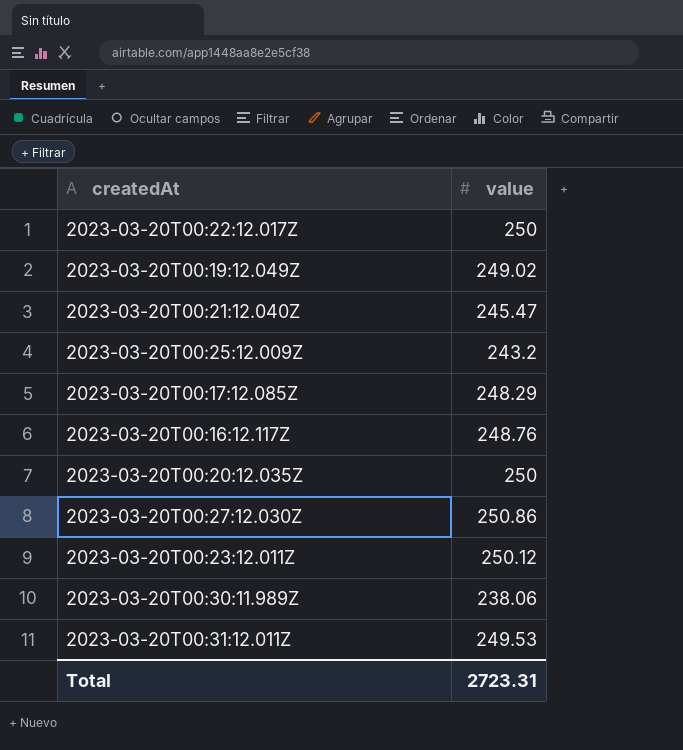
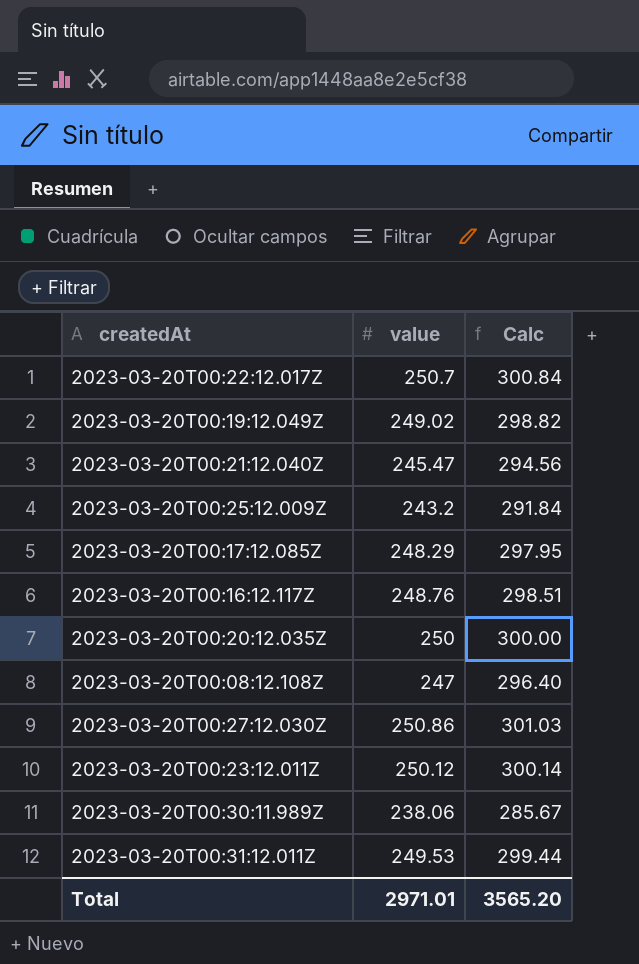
column Calc | formula: none -> [value] * 1.2
2023-03-20T00:22:12.017Z | value: 250 -> 250.7
row 2023-03-20T00:08:12.108Z: none -> 247 | 296.40
Total | value: 2723.31 -> 2971.01

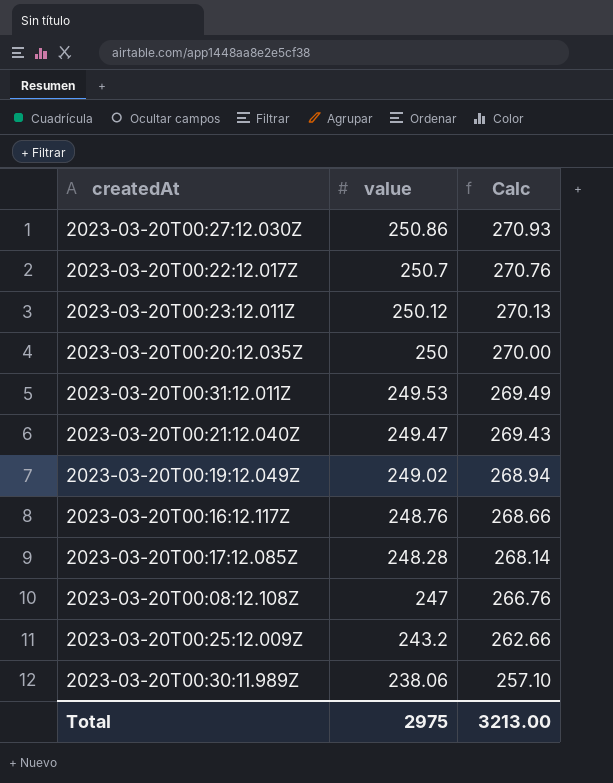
row order: none -> value descending
column Calc | formula: [value] * 1.2 -> [value] * 1.08
2023-03-20T00:21:12.040Z | value: 245.47 -> 249.47
2023-03-20T00:17:12.085Z | value: 248.29 -> 248.28
Total | value: 2971.01 -> 2975
Total | Calc: 3565.20 -> 3213.00

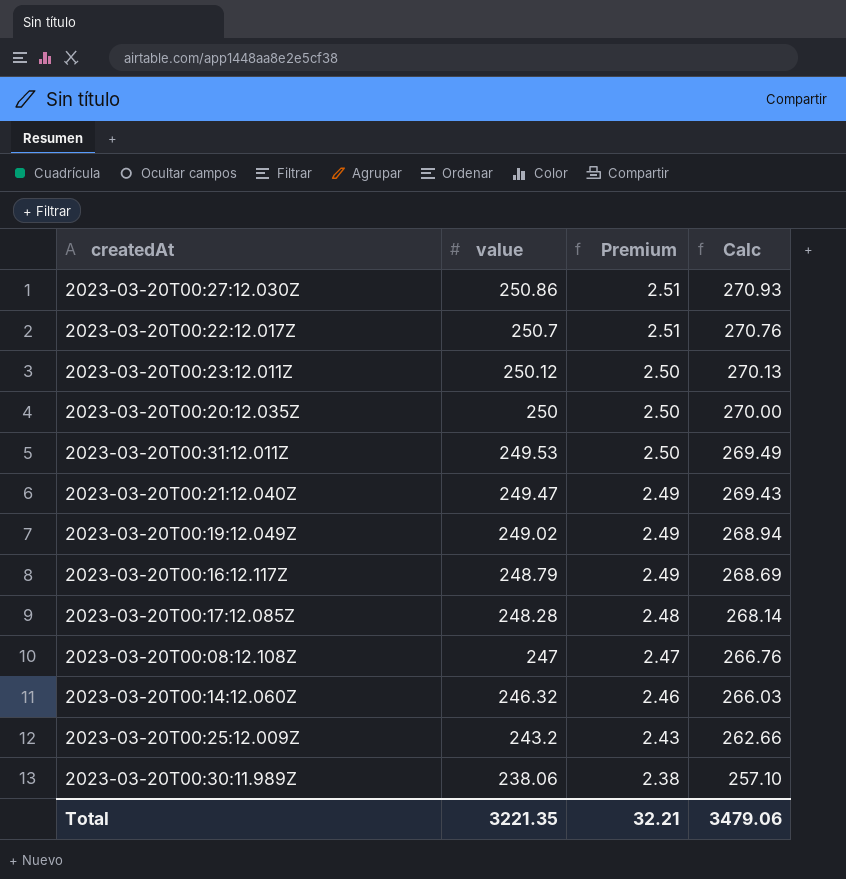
column Premium | formula: none -> [value] * 0.01
2023-03-20T00:16:12.117Z | value: 248.76 -> 248.79
2023-03-20T00:16:12.117Z | Calc: 268.66 -> 268.69
row 2023-03-20T00:14:12.060Z: none -> 246.32 | 2.46 | 266.03
Total | value: 2975 -> 3221.35
Total | Calc: 3213.00 -> 3479.06

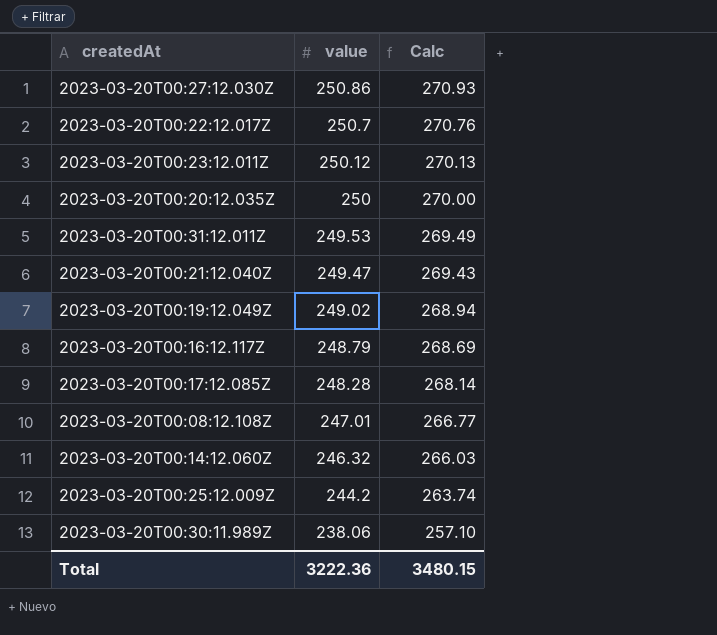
column Premium | formula: [value] * 0.01 -> none
2023-03-20T00:08:12.108Z | value: 247 -> 247.01
2023-03-20T00:08:12.108Z | Calc: 266.76 -> 266.77
2023-03-20T00:25:12.009Z | value: 243.2 -> 244.2
2023-03-20T00:25:12.009Z | Calc: 262.66 -> 263.74
Total | value: 3221.35 -> 3222.36
Total | Calc: 3479.06 -> 3480.15

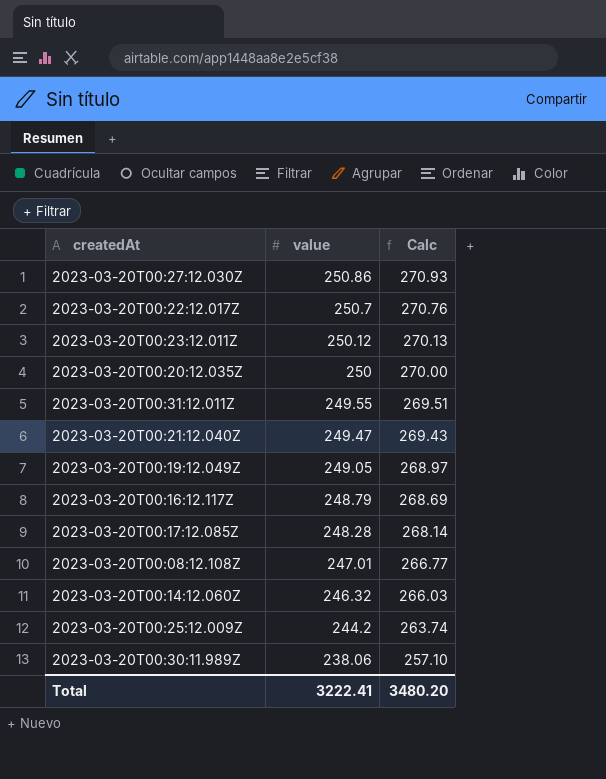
2023-03-20T00:31:12.011Z | value: 249.53 -> 249.55
2023-03-20T00:31:12.011Z | Calc: 269.49 -> 269.51
2023-03-20T00:19:12.049Z | value: 249.02 -> 249.05
2023-03-20T00:19:12.049Z | Calc: 268.94 -> 268.97
Total | value: 3222.36 -> 3222.41
Total | Calc: 3480.15 -> 3480.20

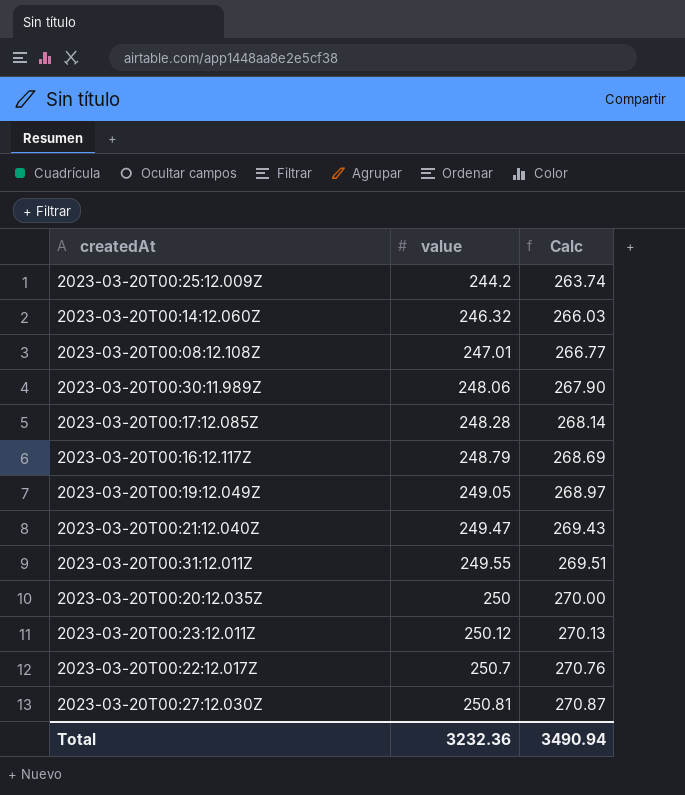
row order: value descending -> value ascending
2023-03-20T00:30:11.989Z | value: 238.06 -> 248.06
2023-03-20T00:30:11.989Z | Calc: 257.10 -> 267.90
2023-03-20T00:27:12.030Z | value: 250.86 -> 250.81
2023-03-20T00:27:12.030Z | Calc: 270.93 -> 270.87
Total | value: 3222.41 -> 3232.36
Total | Calc: 3480.20 -> 3490.94

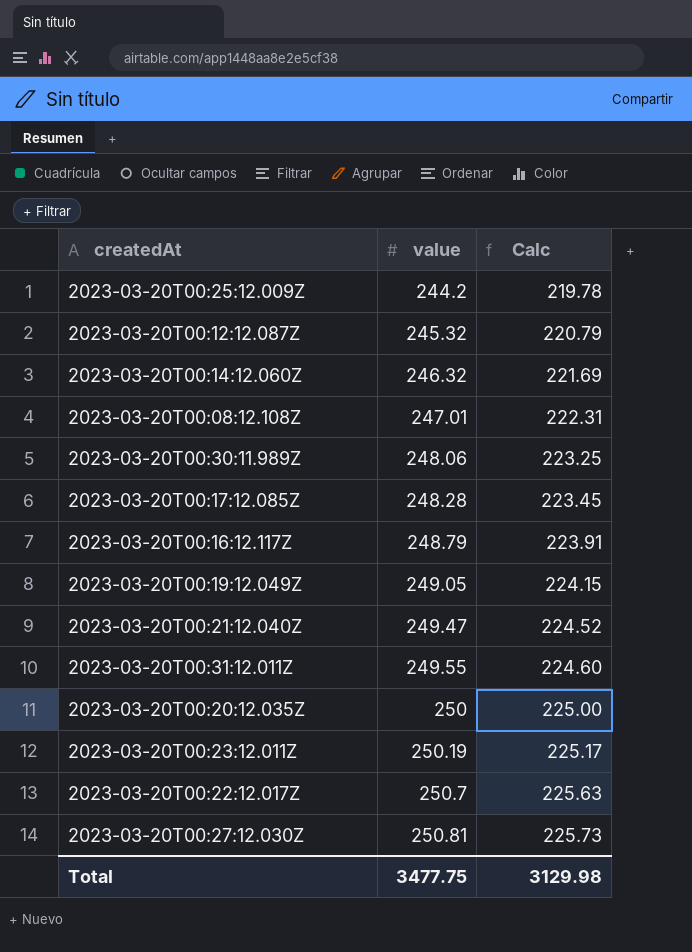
column Calc | formula: [value] * 1.08 -> [value] * 0.9
row 2023-03-20T00:12:12.087Z: none -> 245.32 | 220.79
2023-03-20T00:23:12.011Z | value: 250.12 -> 250.19
Total | value: 3232.36 -> 3477.75
Total | Calc: 3490.94 -> 3129.98

